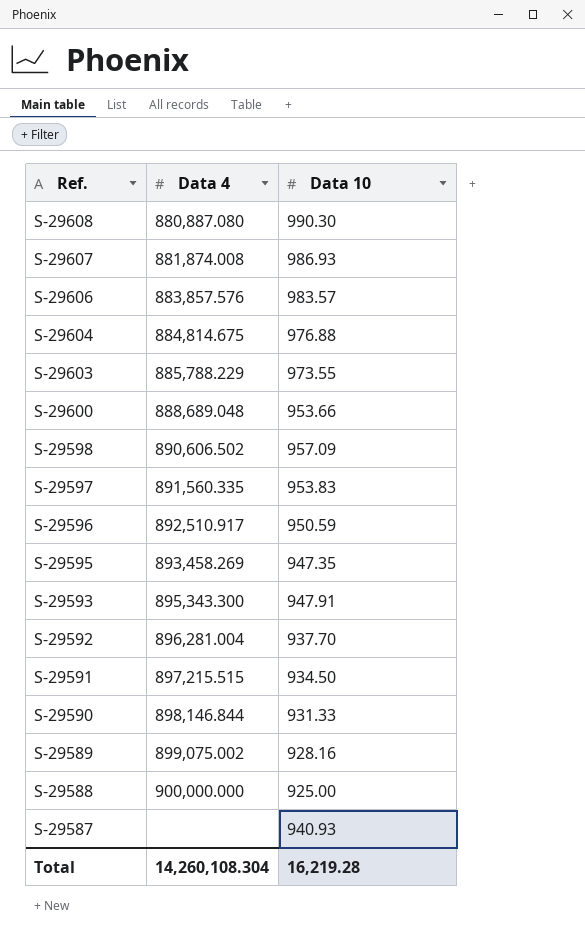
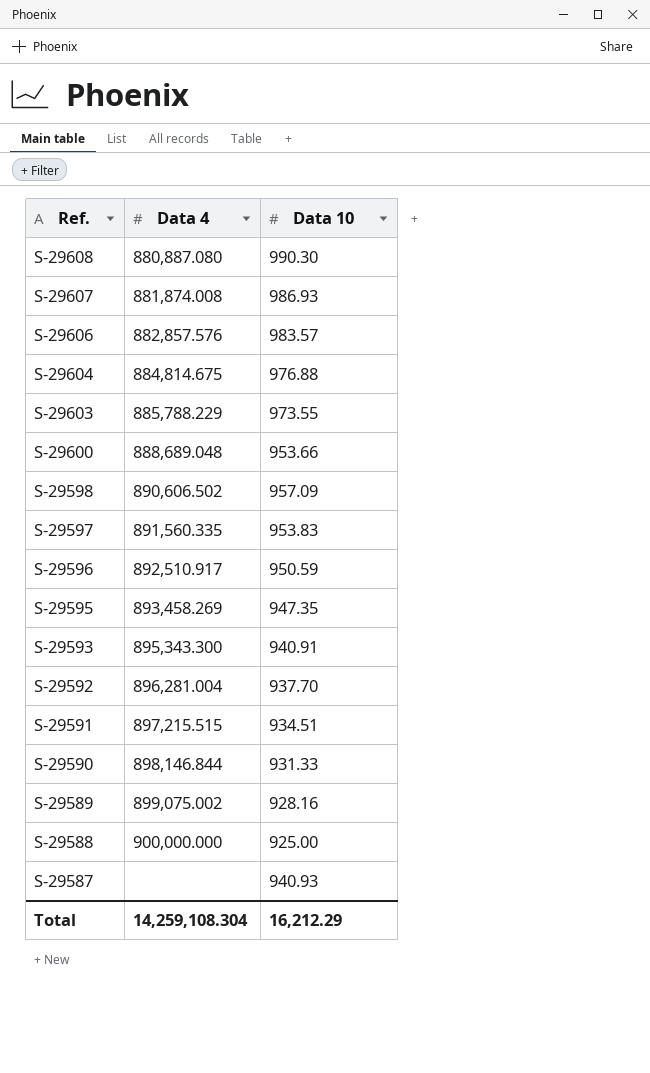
S-29606 | Data 4: 883,857.576 -> 882,857.576
S-29593 | Data 10: 947.91 -> 940.91
S-29591 | Data 10: 934.50 -> 934.51
Total | Data 4: 14,260,108.304 -> 14,259,108.304
Total | Data 10: 16,219.28 -> 16,212.29

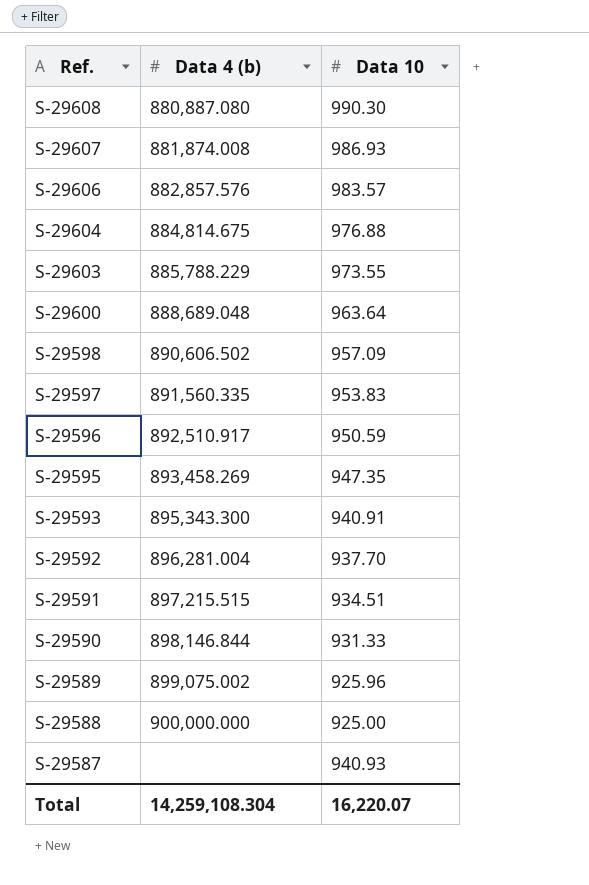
column name: Data 4 -> Data 4 (b)
S-29600 | Data 10: 953.66 -> 963.64
S-29589 | Data 10: 928.16 -> 925.96
Total | Data 10: 16,212.29 -> 16,220.07

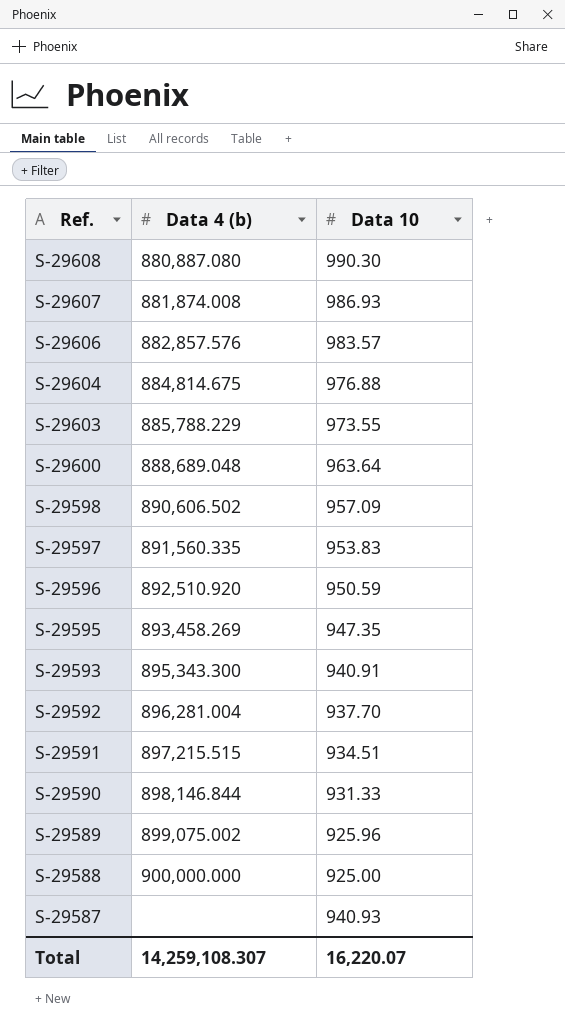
S-29596 | Data 4 (b): 892,510.917 -> 892,510.920
Total | Data 4 (b): 14,259,108.304 -> 14,259,108.307

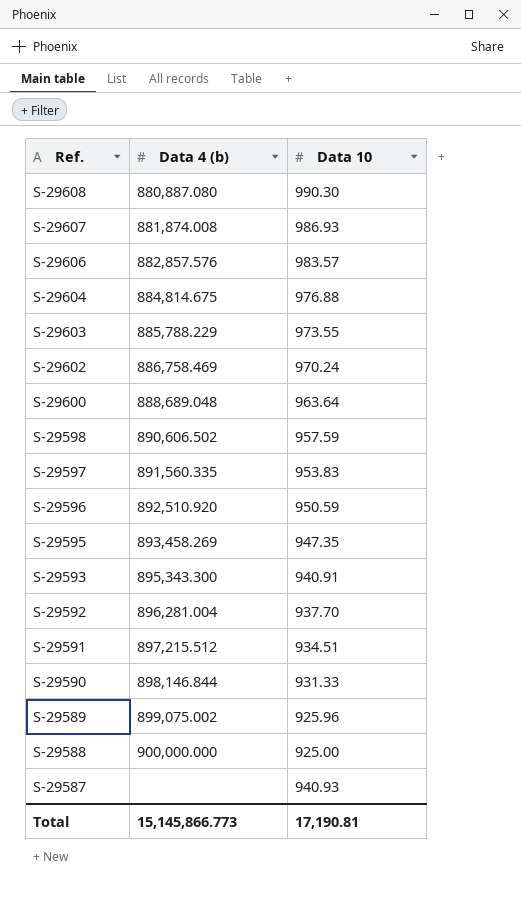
row S-29602: none -> 886,758.469 | 970.24
S-29598 | Data 10: 957.09 -> 957.59
S-29591 | Data 4 (b): 897,215.515 -> 897,215.512
Total | Data 4 (b): 14,259,108.307 -> 15,145,866.773
Total | Data 10: 16,220.07 -> 17,190.81

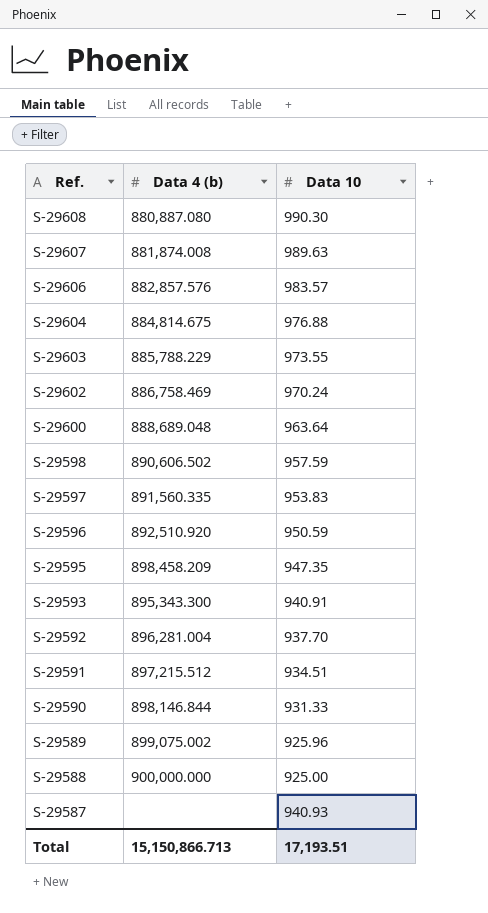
S-29607 | Data 10: 986.93 -> 989.63
S-29595 | Data 4 (b): 893,458.269 -> 898,458.209
Total | Data 4 (b): 15,145,866.773 -> 15,150,866.713
Total | Data 10: 17,190.81 -> 17,193.51

